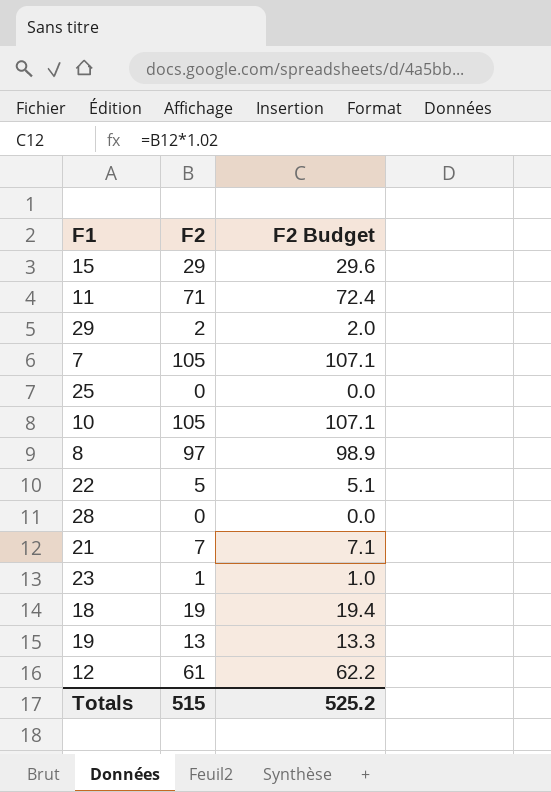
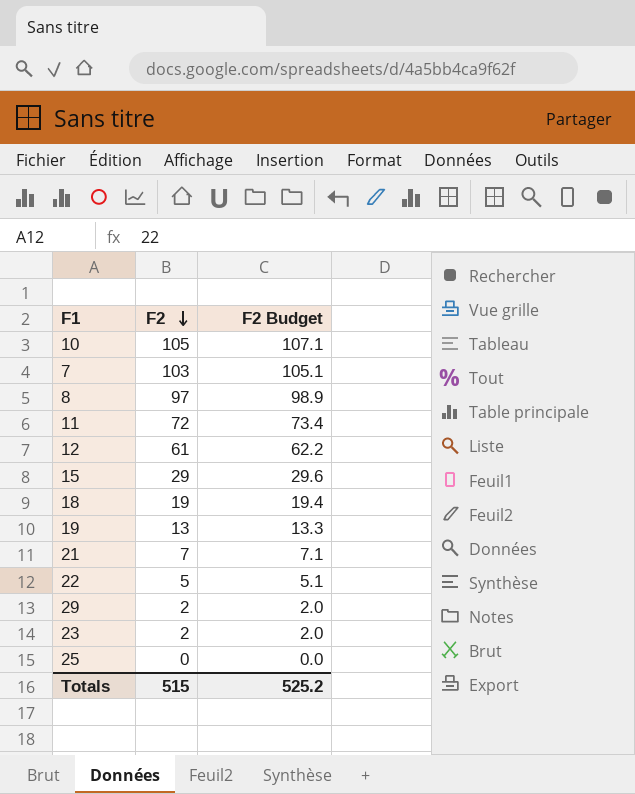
row order: none -> F2 descending
row 28: 0 | 0.0 -> none
7 | F2: 105 -> 103
7 | F2 Budget: 107.1 -> 105.1
11 | F2: 71 -> 72
11 | F2 Budget: 72.4 -> 73.4
23 | F2: 1 -> 2
23 | F2 Budget: 1.0 -> 2.0

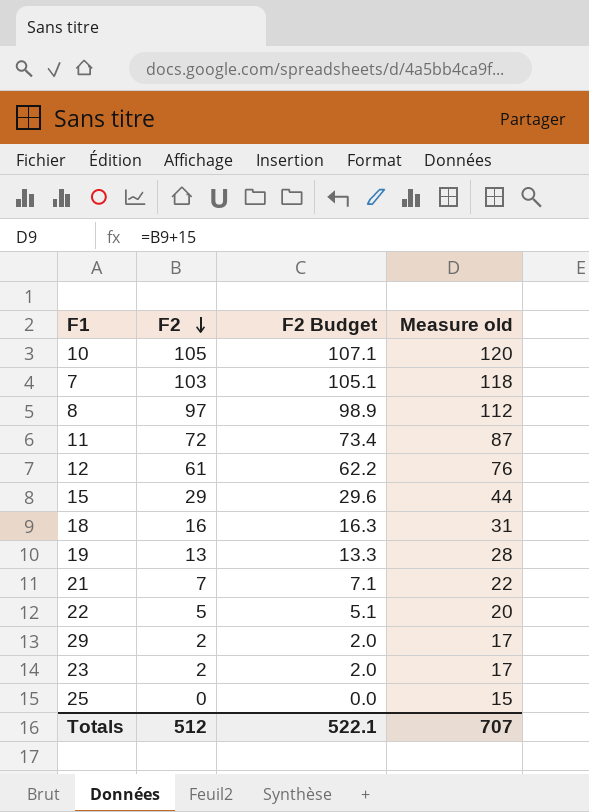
column Measure old | formula: none -> [F2] + 15
18 | F2: 19 -> 16
18 | F2 Budget: 19.4 -> 16.3
Totals | F2: 515 -> 512
Totals | F2 Budget: 525.2 -> 522.1

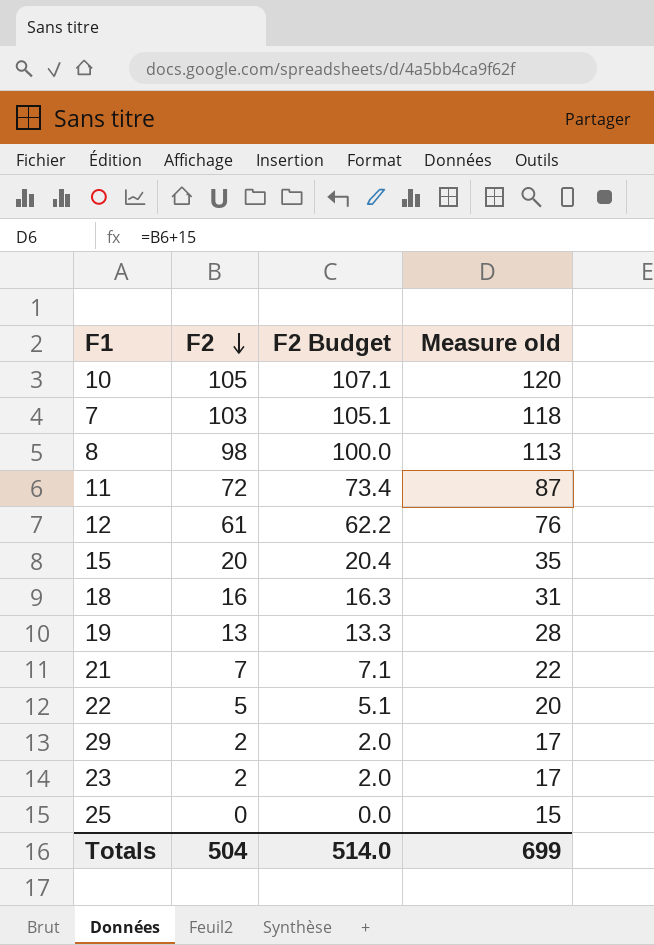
8 | F2: 97 -> 98
8 | F2 Budget: 98.9 -> 100.0
8 | Measure old: 112 -> 113
15 | F2: 29 -> 20
15 | F2 Budget: 29.6 -> 20.4
15 | Measure old: 44 -> 35
Totals | F2: 512 -> 504
Totals | F2 Budget: 522.1 -> 514.0
Totals | Measure old: 707 -> 699

